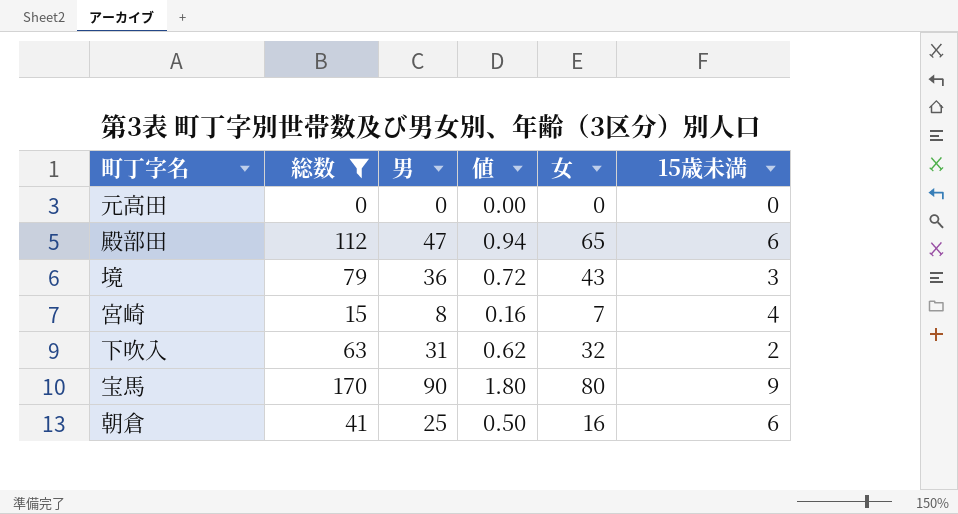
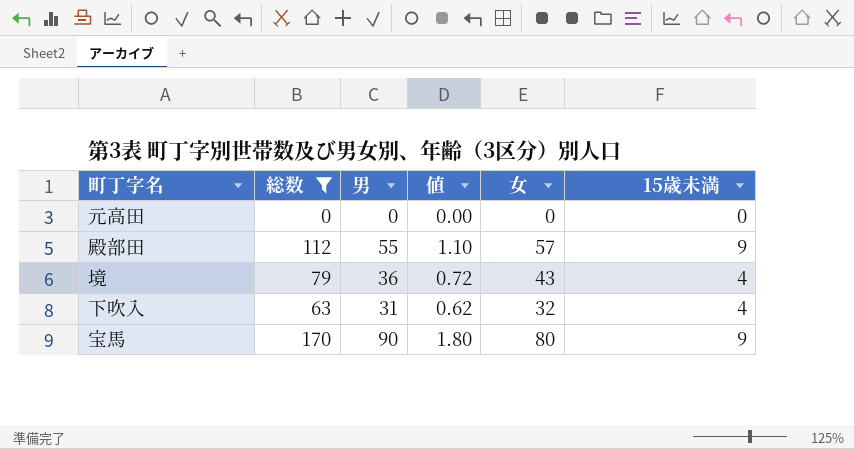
row 宮崎: 15 | 8 | 0.16 | 7 | 4 -> none
row 朝倉: 41 | 25 | 0.50 | 16 | 6 -> none
殿部田 | 男: 47 -> 55
殿部田 | 値: 0.94 -> 1.10
殿部田 | 女: 65 -> 57
殿部田 | 15歳未満: 6 -> 9
境 | 15歳未満: 3 -> 4
下吹入 | 15歳未満: 2 -> 4

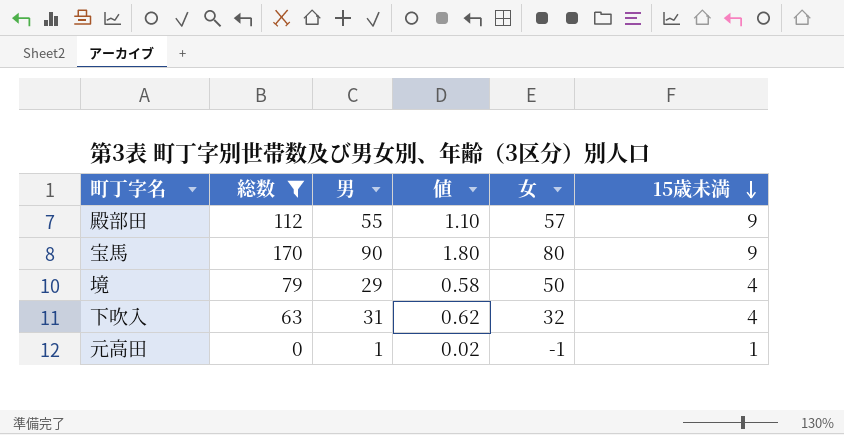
row order: none -> 15歳未満 descending
境 | 男: 36 -> 29
境 | 値: 0.72 -> 0.58
境 | 女: 43 -> 50
元高田 | 男: 0 -> 1
元高田 | 値: 0.00 -> 0.02
元高田 | 女: 0 -> -1
元高田 | 15歳未満: 0 -> 1

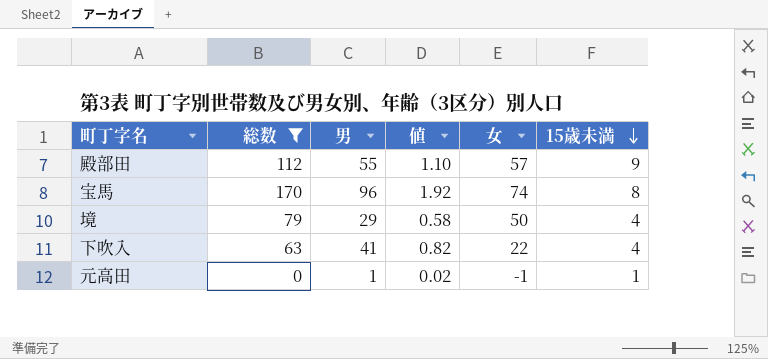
宝馬 | 男: 90 -> 96
宝馬 | 値: 1.80 -> 1.92
宝馬 | 女: 80 -> 74
宝馬 | 15歳未満: 9 -> 8
下吹入 | 男: 31 -> 41
下吹入 | 値: 0.62 -> 0.82
下吹入 | 女: 32 -> 22

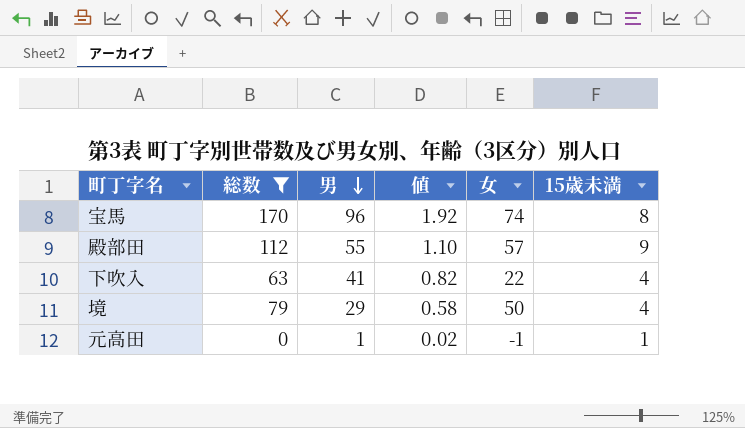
row order: 15歳未満 descending -> 男 descending

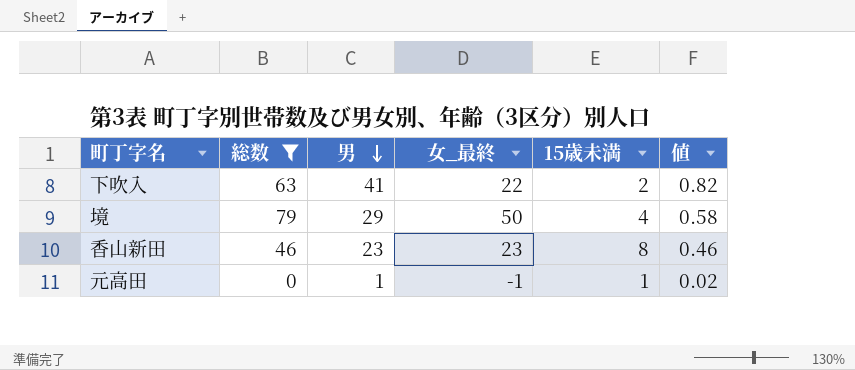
column name: 女 -> 女_最終
column 値 | position: 4 -> 6
row 宝馬: 170 | 96 | 1.92 | 74 | 8 -> none
row 殿部田: 112 | 55 | 1.10 | 57 | 9 -> none
下吹入 | 15歳未満: 4 -> 2
row 香山新田: none -> 46 | 23 | 23 | 8 | 0.46

